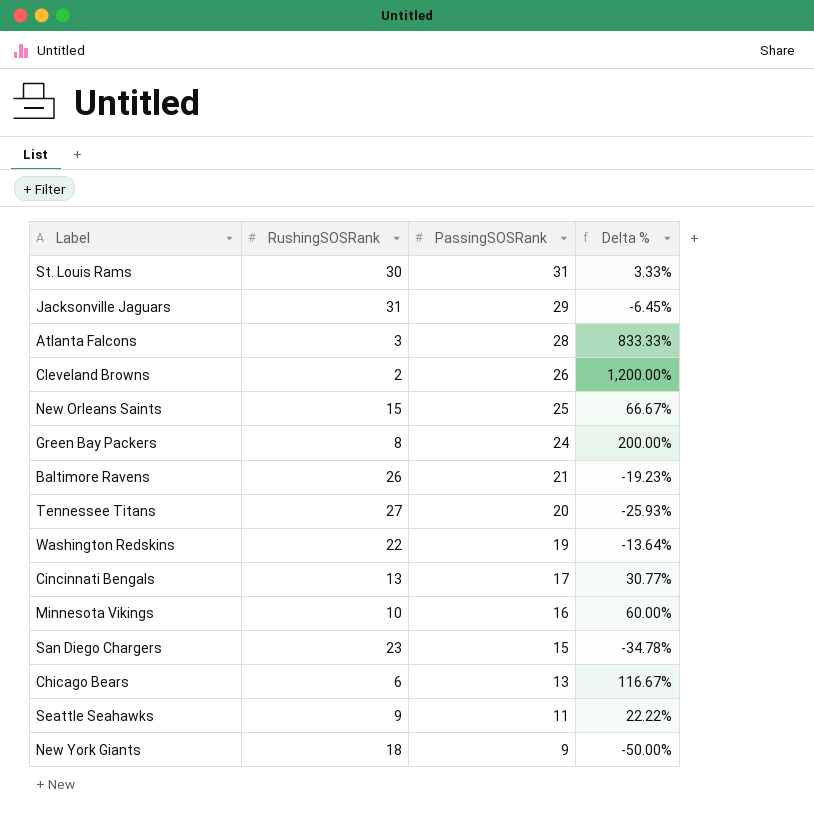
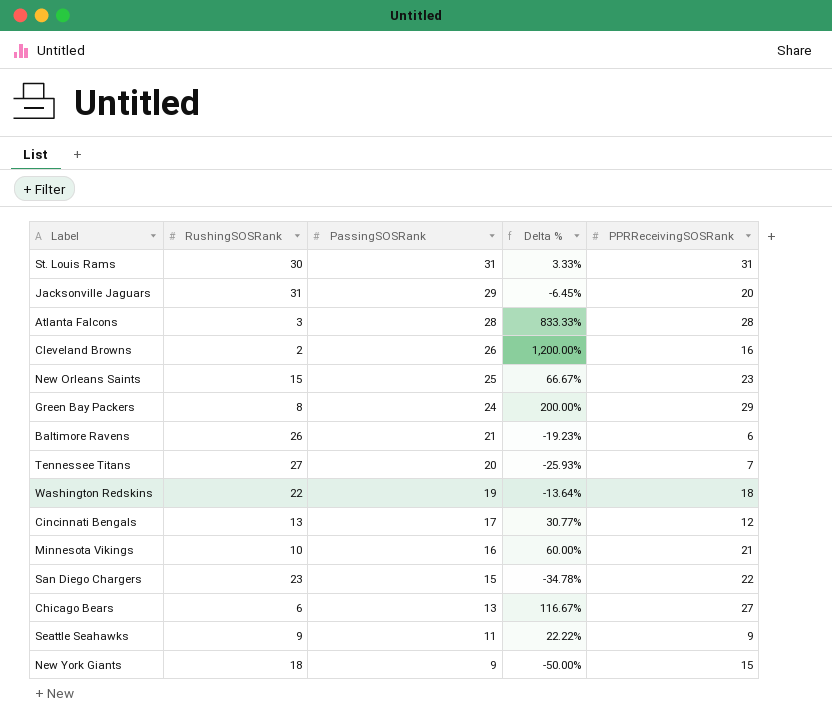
column PPRReceivingSOSRank | position: none -> 5

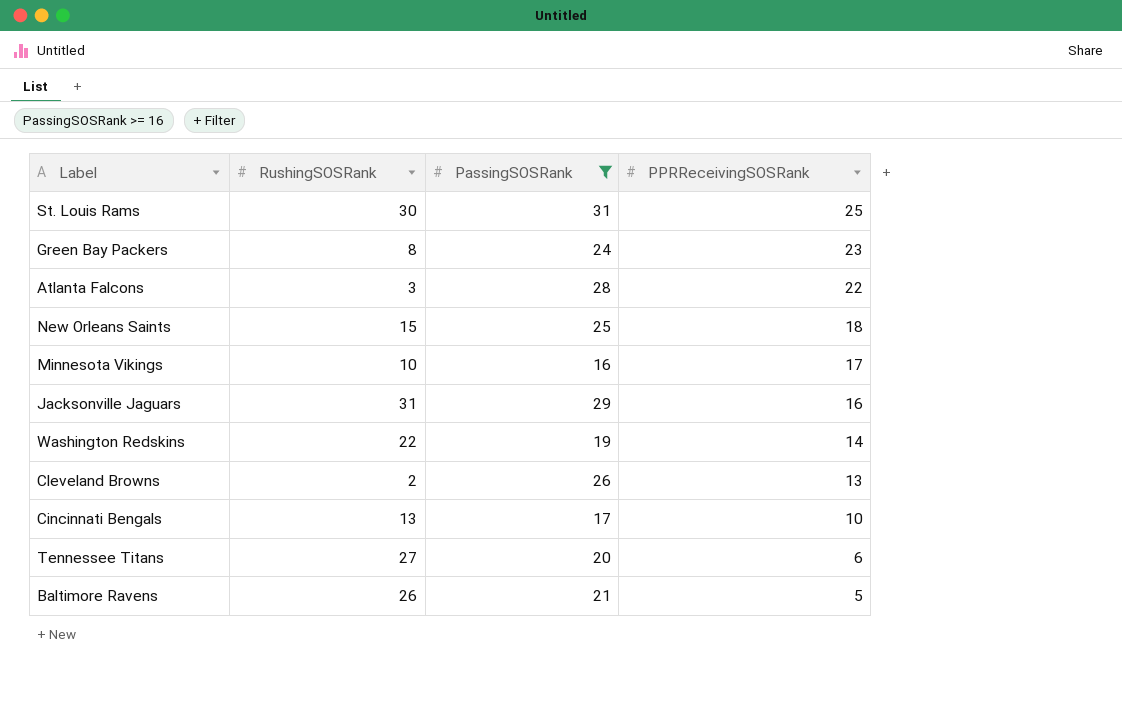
filter: none -> PassingSOSRank >= 16
row order: PassingSOSRank descending -> PPRReceivingSOSRank descending
column Delta % | formula: ([PassingSOSRank] - [RushingSOSRank]) / [RushingSOSRank] -> none
St. Louis Rams | PPRReceivingSOSRank: 31 -> 25
Green Bay Packers | PPRReceivingSOSRank: 29 -> 23
Atlanta Falcons | PPRReceivingSOSRank: 28 -> 22
New Orleans Saints | PPRReceivingSOSRank: 23 -> 18
Minnesota Vikings | PPRReceivingSOSRank: 21 -> 17
Jacksonville Jaguars | PPRReceivingSOSRank: 20 -> 16
Washington Redskins | PPRReceivingSOSRank: 18 -> 14
Cleveland Browns | PPRReceivingSOSRank: 16 -> 13
Cincinnati Bengals | PPRReceivingSOSRank: 12 -> 10
Tennessee Titans | PPRReceivingSOSRank: 7 -> 6
Baltimore Ravens | PPRReceivingSOSRank: 6 -> 5

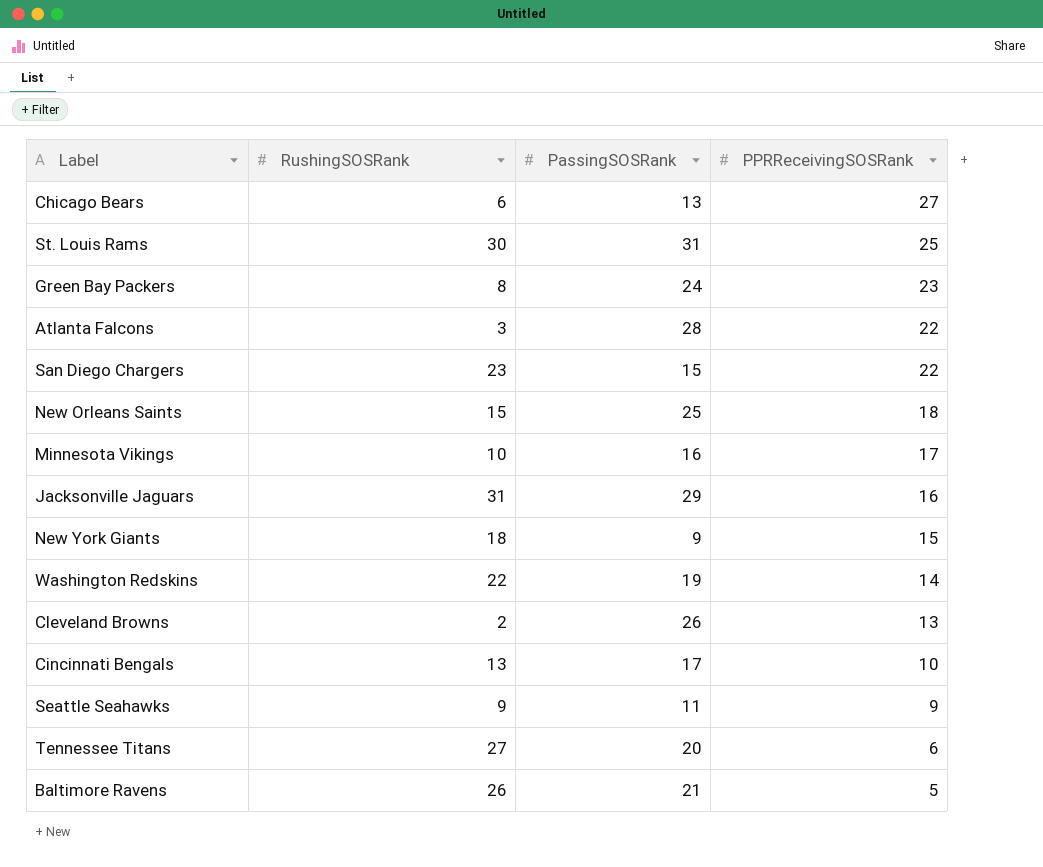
filter: PassingSOSRank >= 16 -> none

